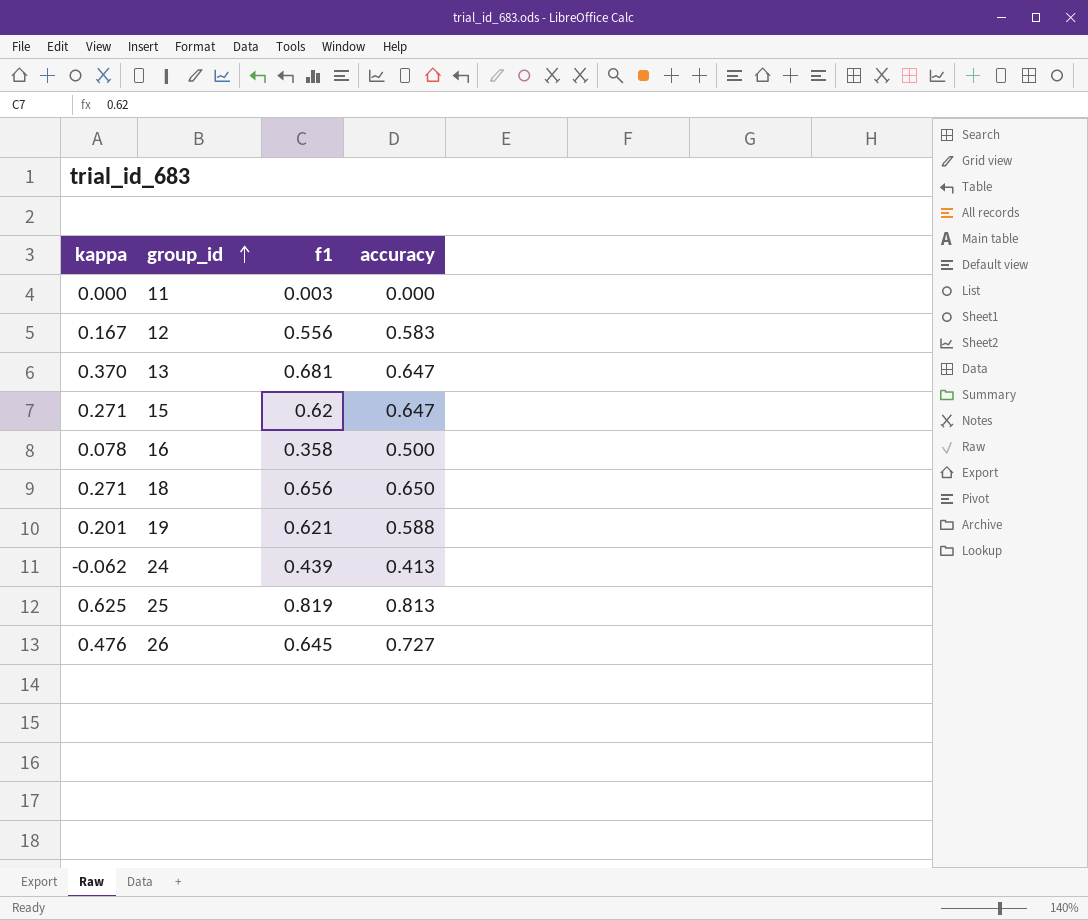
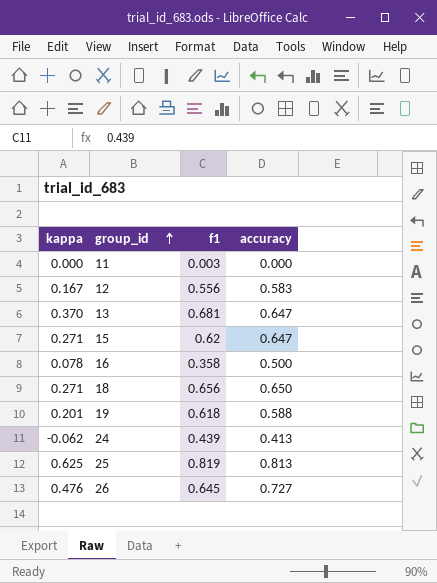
19 | f1: 0.621 -> 0.618

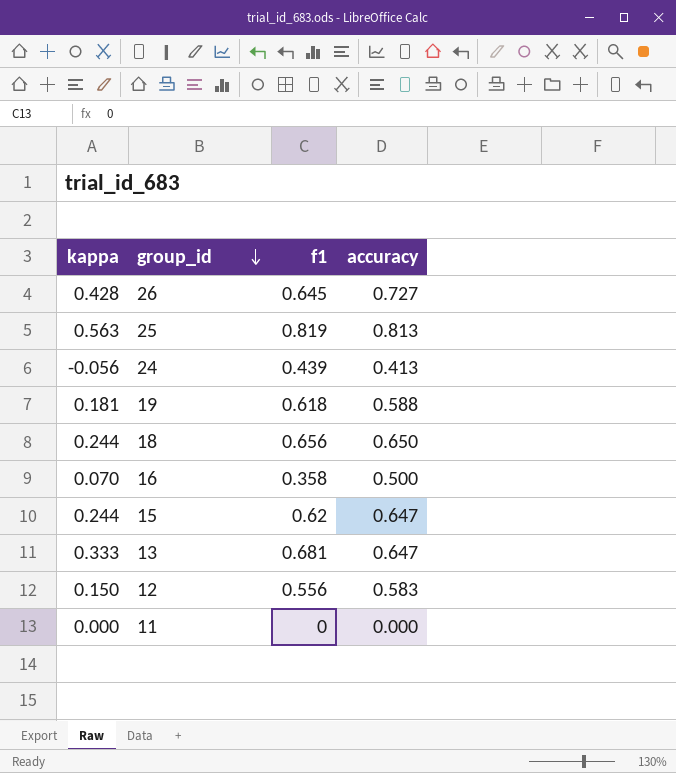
row order: group_id ascending -> group_id descending
26 | kappa: 0.476 -> 0.428
25 | kappa: 0.625 -> 0.563
24 | kappa: -0.062 -> -0.056
19 | kappa: 0.201 -> 0.181
18 | kappa: 0.271 -> 0.244
16 | kappa: 0.078 -> 0.070
15 | kappa: 0.271 -> 0.244
13 | kappa: 0.370 -> 0.333
12 | kappa: 0.167 -> 0.150
11 | f1: 0.003 -> 0

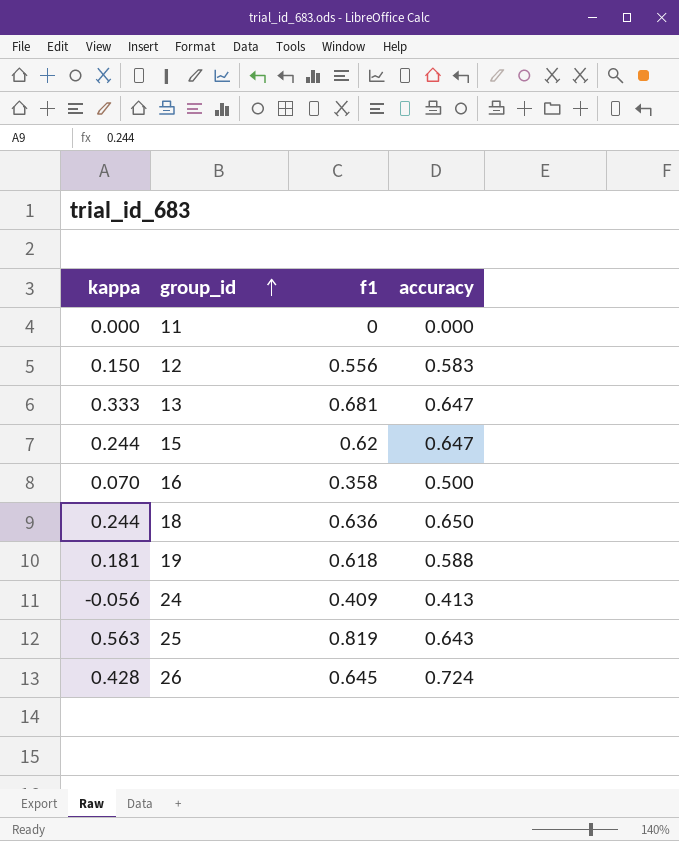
row order: group_id descending -> group_id ascending
18 | f1: 0.656 -> 0.636
24 | f1: 0.439 -> 0.409
25 | accuracy: 0.813 -> 0.643
26 | accuracy: 0.727 -> 0.724

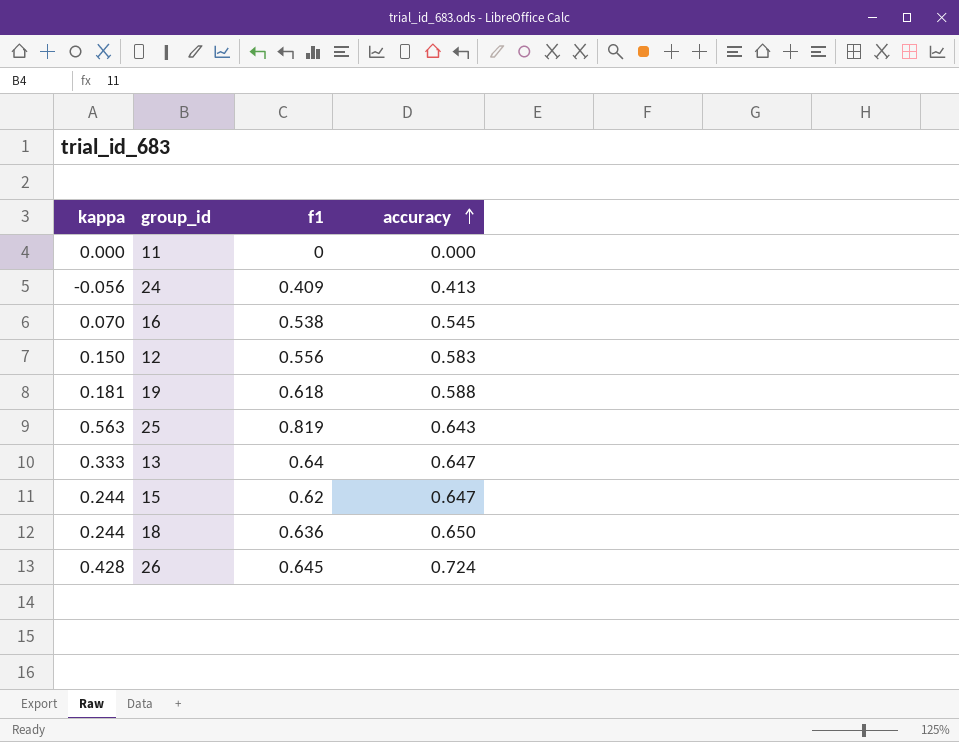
row order: group_id ascending -> accuracy ascending
16 | f1: 0.358 -> 0.538
16 | accuracy: 0.500 -> 0.545
13 | f1: 0.681 -> 0.64

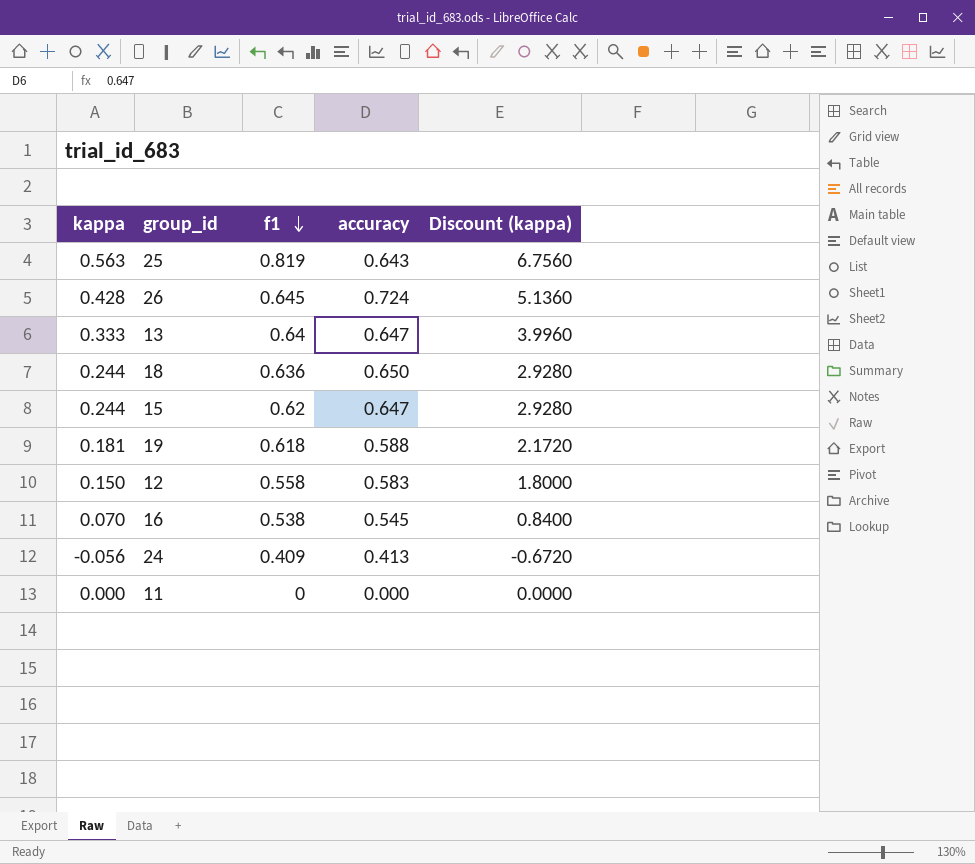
row order: accuracy ascending -> f1 descending
column Discount (kappa) | formula: none -> [kappa] * 12
12 | f1: 0.556 -> 0.558

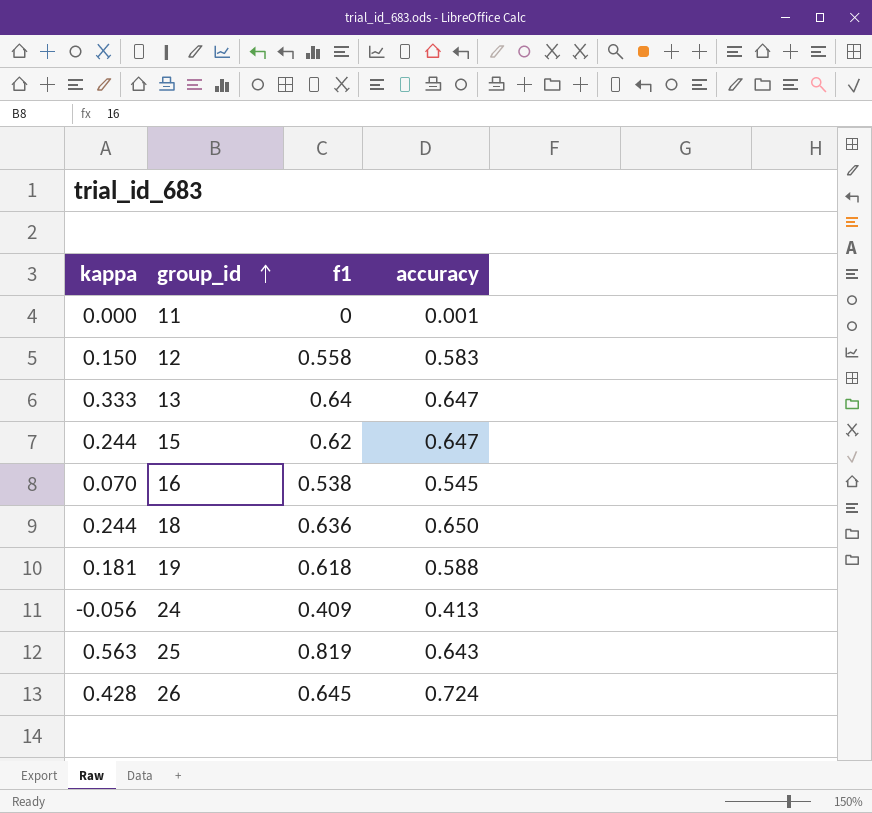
row order: f1 descending -> group_id ascending
column Discount (kappa) | formula: [kappa] * 12 -> none
11 | accuracy: 0.000 -> 0.001

